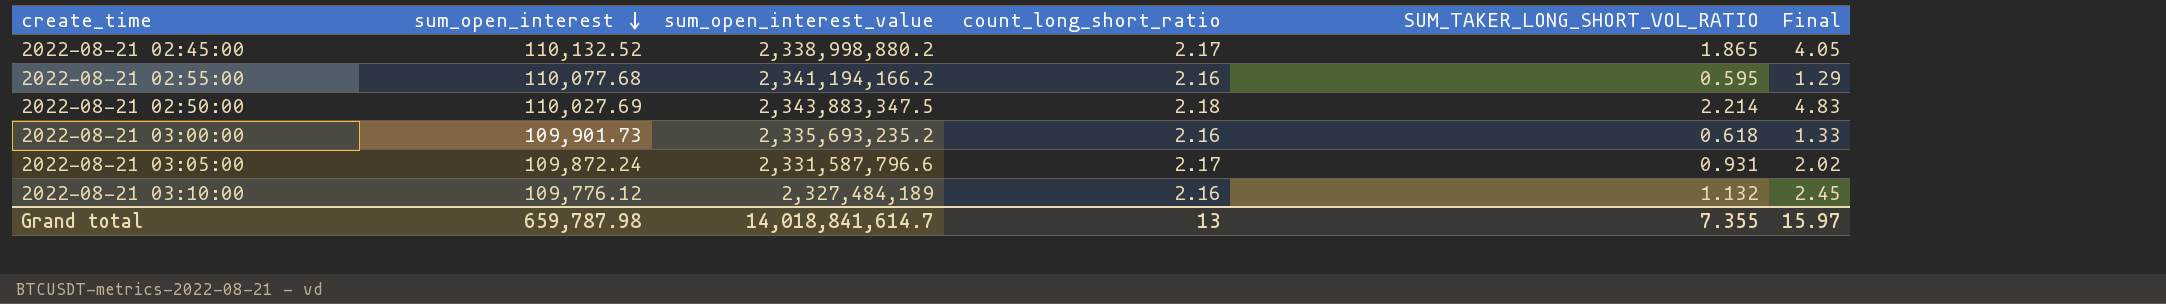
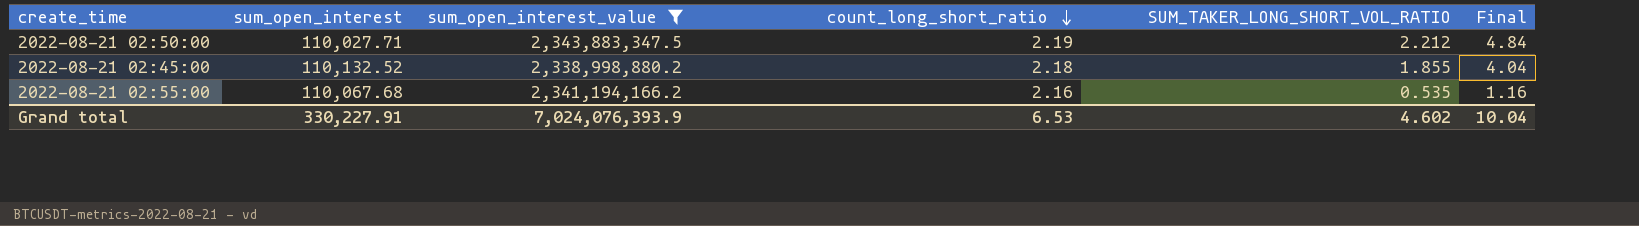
filter: none -> sum_open_interest_value >= 2,338,998,880.2
row order: sum_open_interest descending -> count_long_short_ratio descending
2022-08-21 02:50:00 | sum_open_interest: 110,027.69 -> 110,027.71
2022-08-21 02:50:00 | count_long_short_ratio: 2.18 -> 2.19
2022-08-21 02:50:00 | SUM_TAKER_LONG_SHORT_VOL_RATIO: 2.214 -> 2.212
2022-08-21 02:50:00 | Final: 4.83 -> 4.84
2022-08-21 02:45:00 | count_long_short_ratio: 2.17 -> 2.18
2022-08-21 02:45:00 | SUM_TAKER_LONG_SHORT_VOL_RATIO: 1.865 -> 1.855
2022-08-21 02:45:00 | Final: 4.05 -> 4.04
2022-08-21 02:55:00 | sum_open_interest: 110,077.68 -> 110,067.68
2022-08-21 02:55:00 | SUM_TAKER_LONG_SHORT_VOL_RATIO: 0.595 -> 0.535
2022-08-21 02:55:00 | Final: 1.29 -> 1.16
Grand total | sum_open_interest: 659,787.98 -> 330,227.91
Grand total | sum_open_interest_value: 14,018,841,614.7 -> 7,024,076,393.9
Grand total | count_long_short_ratio: 13 -> 6.53
Grand total | SUM_TAKER_LONG_SHORT_VOL_RATIO: 7.355 -> 4.602
Grand total | Final: 15.97 -> 10.04

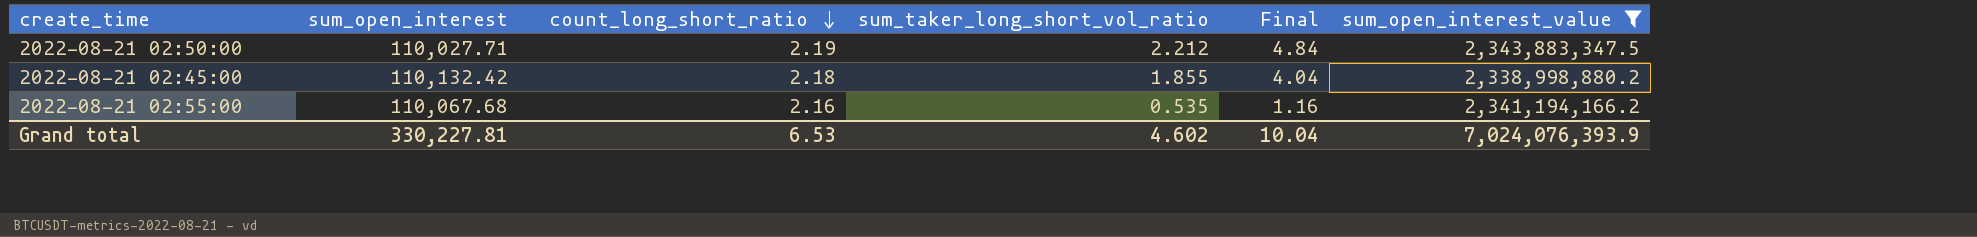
column name: SUM_TAKER_LONG_SHORT_VOL_RATIO -> sum_taker_long_short_vol_ratio
column sum_open_interest_value | position: 3 -> 6
2022-08-21 02:45:00 | sum_open_interest: 110,132.52 -> 110,132.42
Grand total | sum_open_interest: 330,227.91 -> 330,227.81

